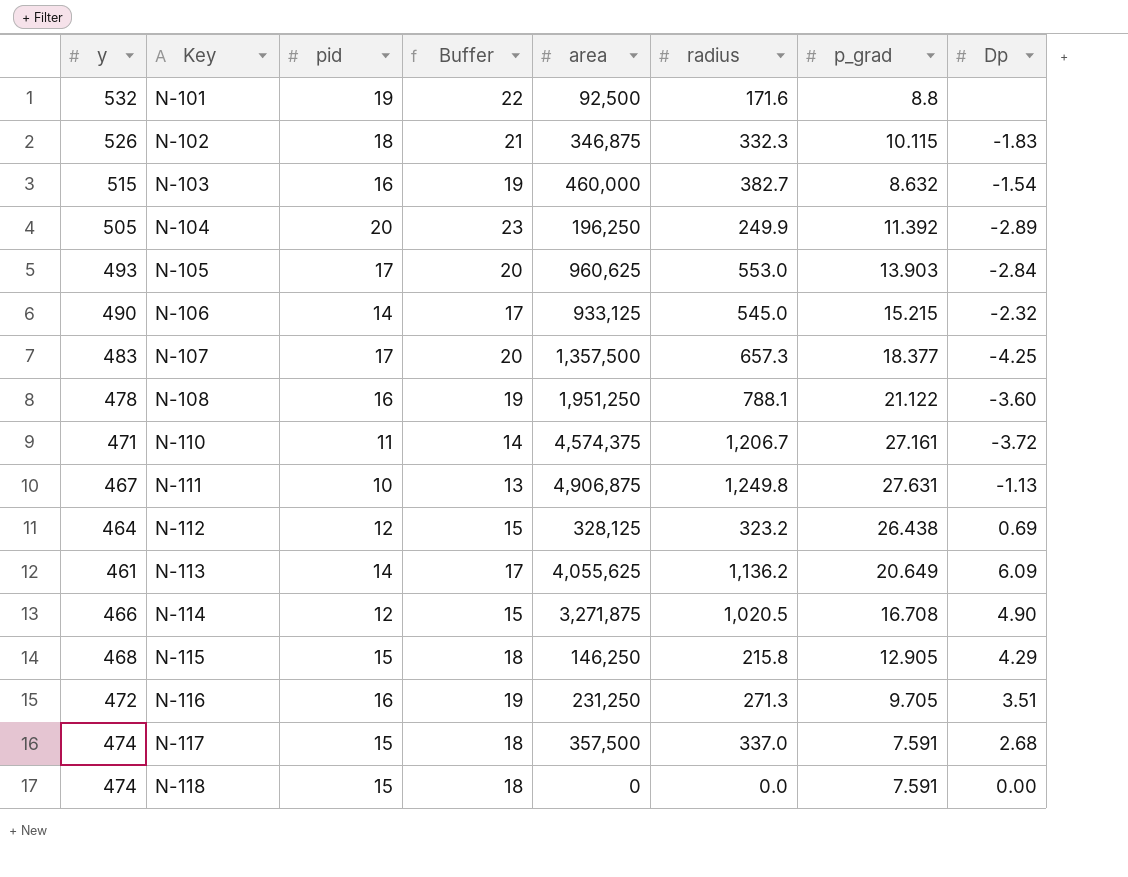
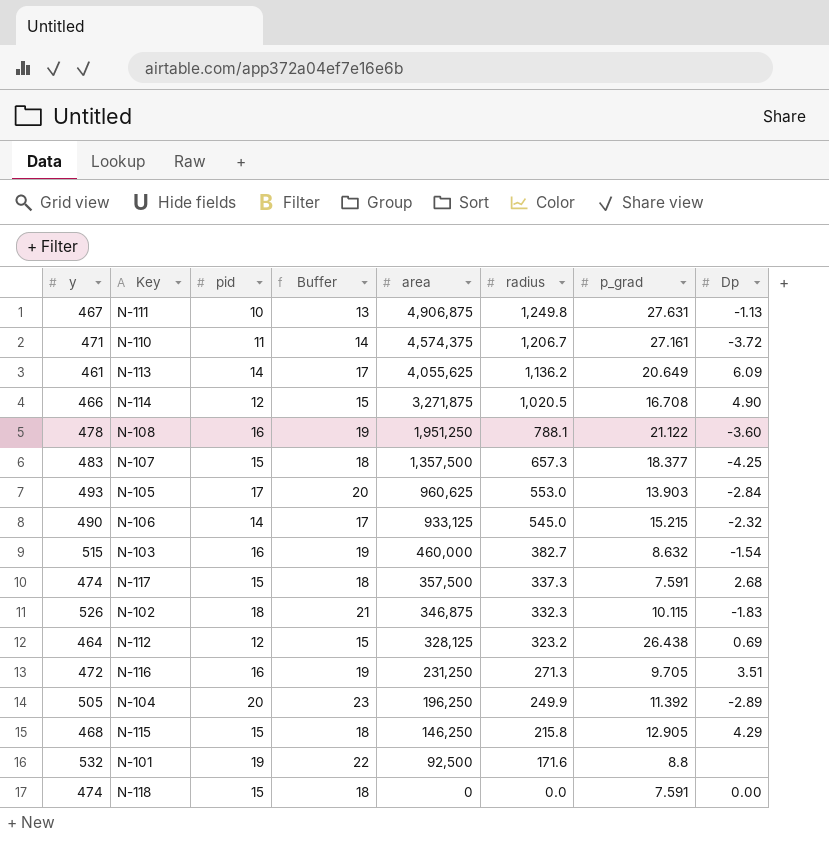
row order: Key ascending -> area descending
N-107 | pid: 17 -> 15
N-107 | Buffer: 20 -> 18
N-117 | radius: 337.0 -> 337.3

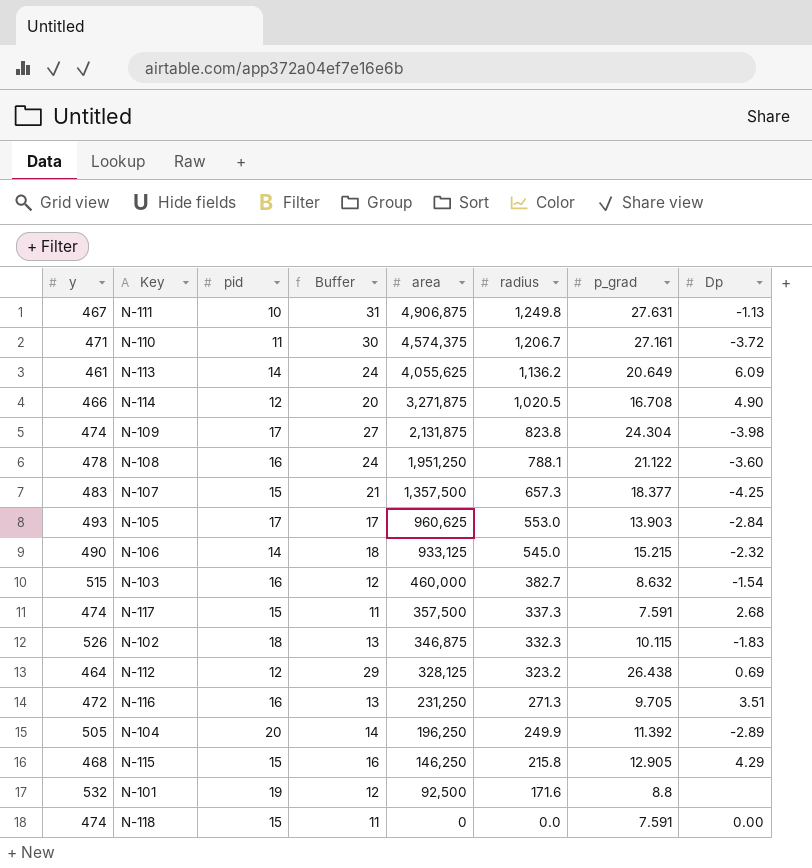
column Buffer | formula: [pid] + 3 -> [p_grad] + 3
row N-109: none -> 474 | 17 | 27 | 2,131,875 | 823.8 | 24.304 | -3.98

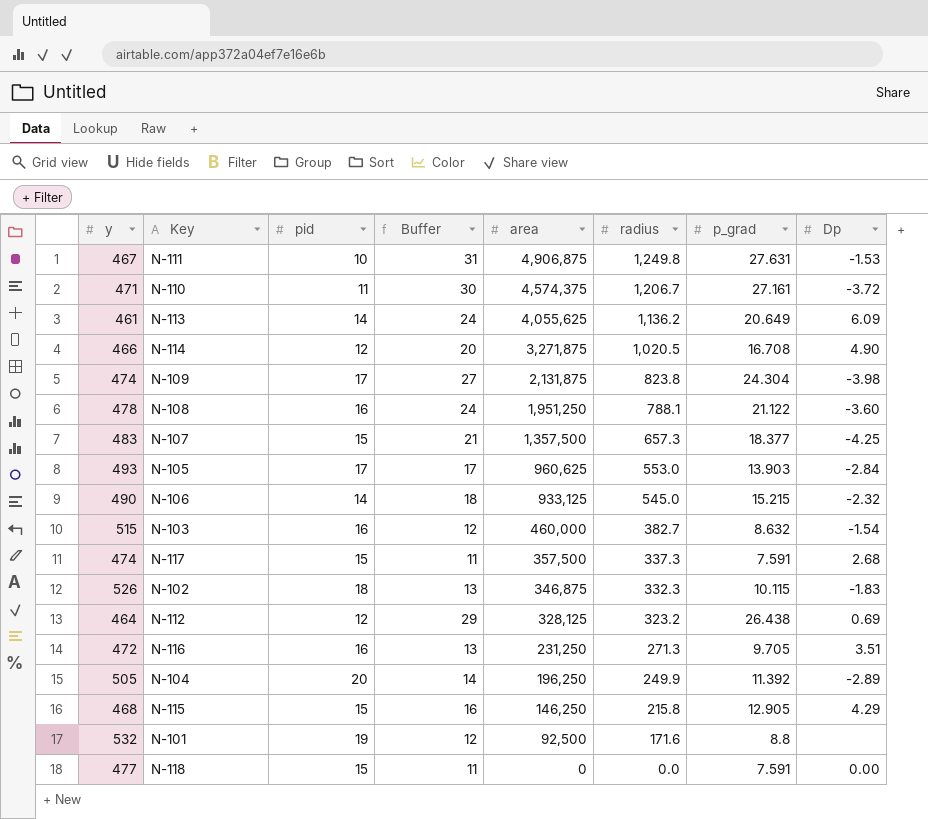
N-111 | Dp: -1.13 -> -1.53
N-118 | y: 474 -> 477

